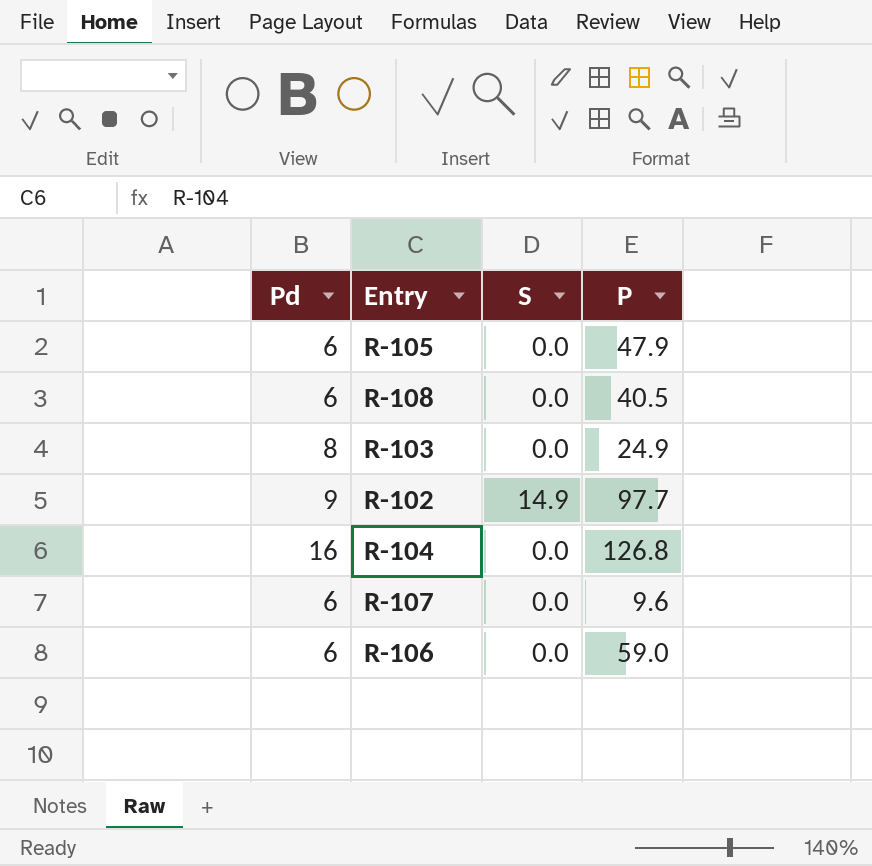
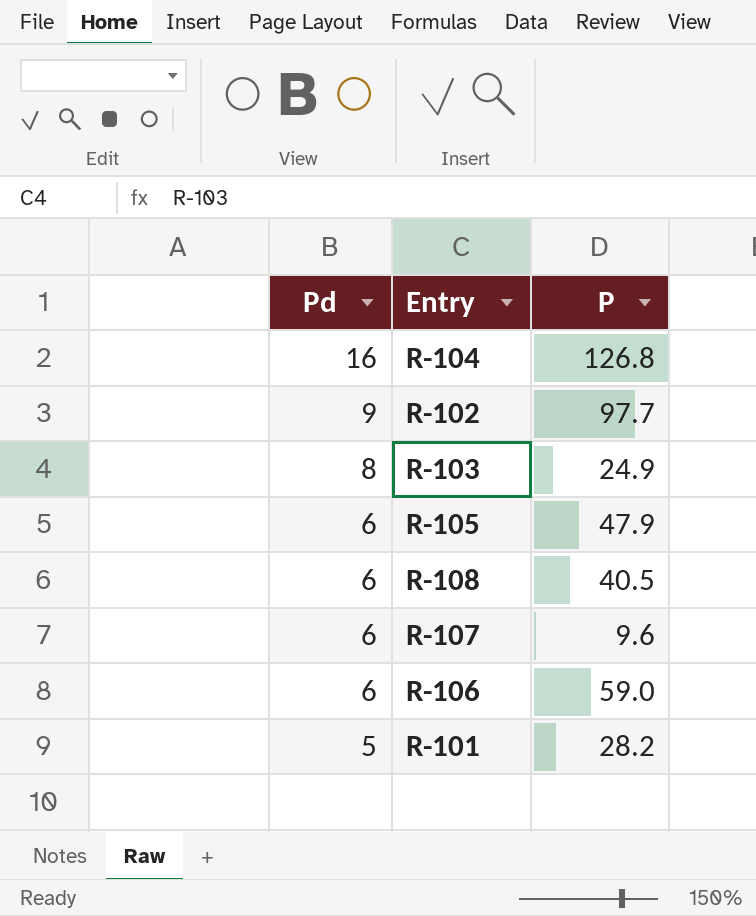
row order: none -> Pd descending
column S | position: 3 -> none
row R-101: none -> 5 | 28.2

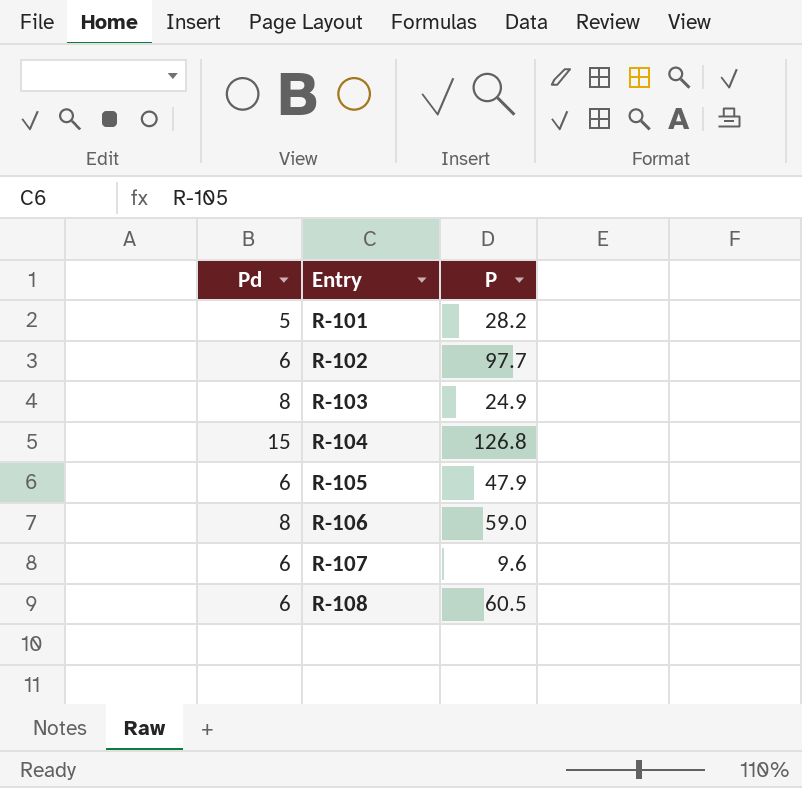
row order: Pd descending -> Entry ascending
R-102 | Pd: 9 -> 6
R-104 | Pd: 16 -> 15
R-106 | Pd: 6 -> 8
R-108 | P: 40.5 -> 60.5

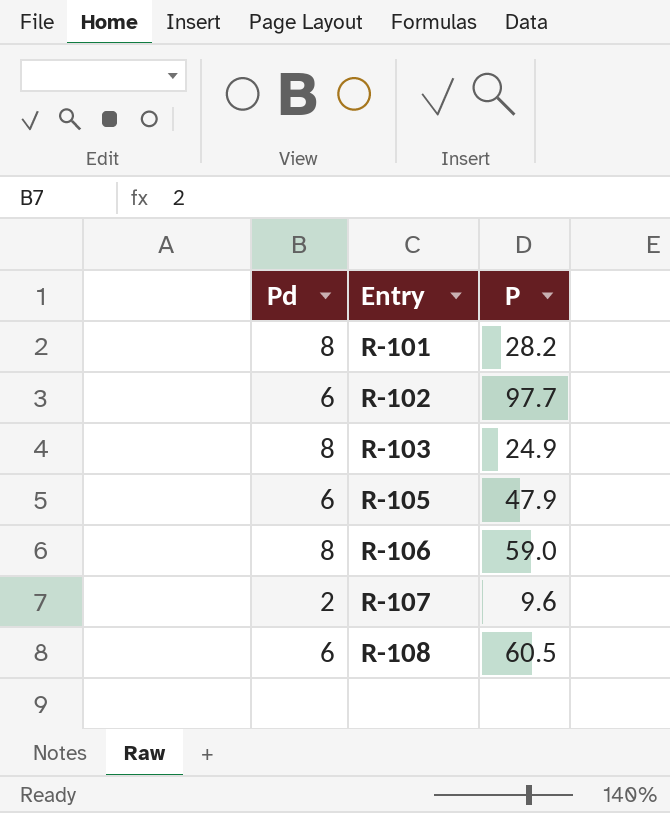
row R-104: 15 | 126.8 -> none
R-101 | Pd: 5 -> 8
R-107 | Pd: 6 -> 2

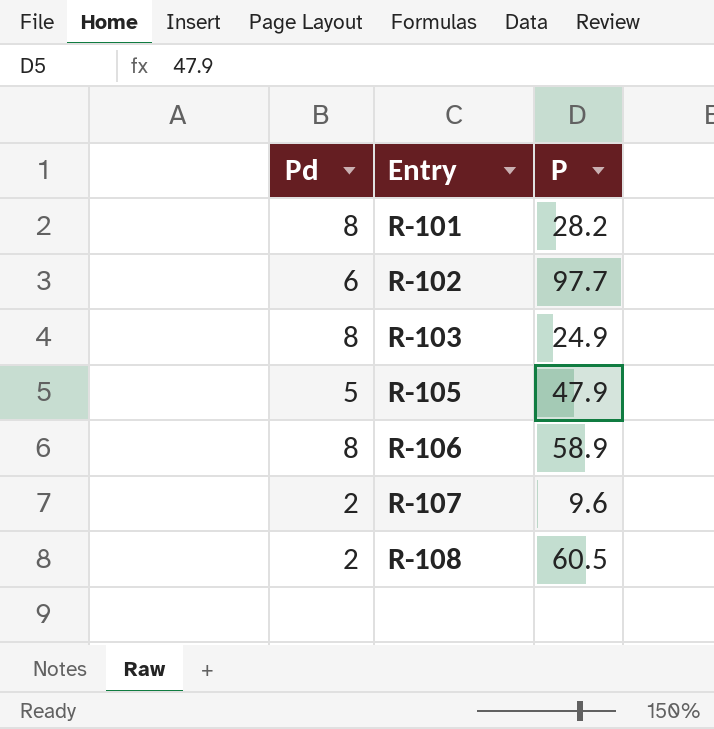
R-105 | Pd: 6 -> 5
R-106 | P: 59.0 -> 58.9
R-108 | Pd: 6 -> 2

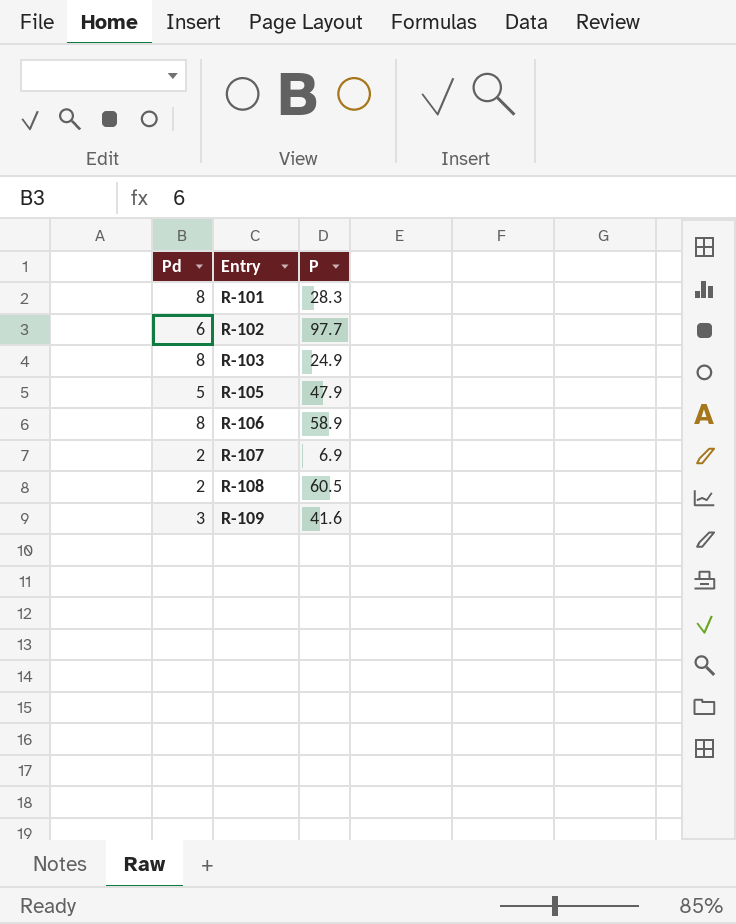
R-101 | P: 28.2 -> 28.3
R-107 | P: 9.6 -> 6.9
row R-109: none -> 3 | 41.6

